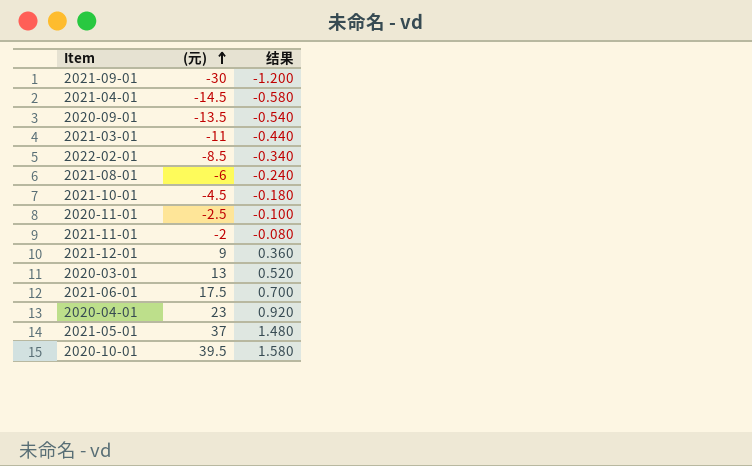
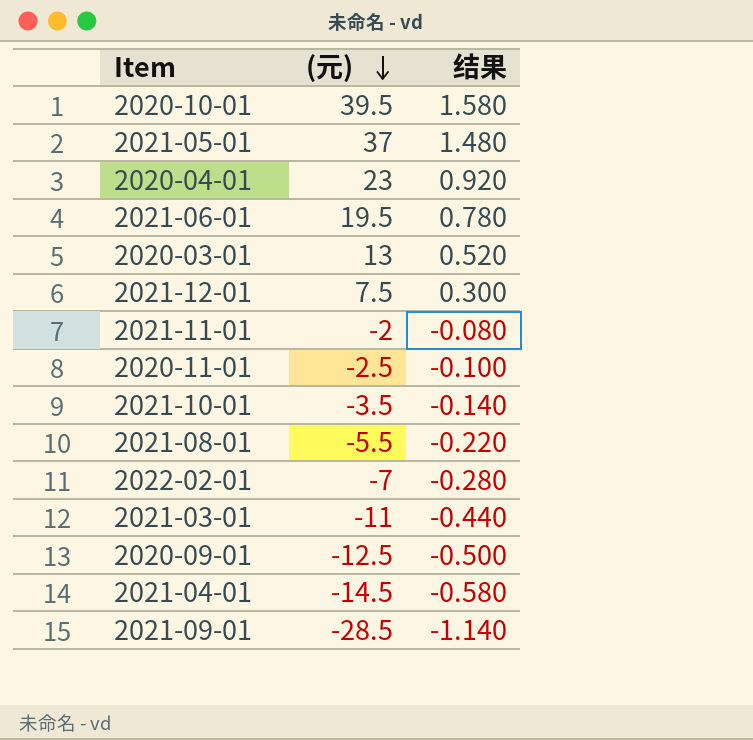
row order: (元) ascending -> (元) descending
2021-06-01 | (元): 17.5 -> 19.5
2021-06-01 | 结果: 0.700 -> 0.780
2021-12-01 | (元): 9 -> 7.5
2021-12-01 | 结果: 0.360 -> 0.300
2021-10-01 | (元): -4.5 -> -3.5
2021-10-01 | 结果: -0.180 -> -0.140
2021-08-01 | (元): -6 -> -5.5
2021-08-01 | 结果: -0.240 -> -0.220
2022-02-01 | (元): -8.5 -> -7
2022-02-01 | 结果: -0.340 -> -0.280
2020-09-01 | (元): -13.5 -> -12.5
2020-09-01 | 结果: -0.540 -> -0.500
2021-09-01 | (元): -30 -> -28.5
2021-09-01 | 结果: -1.200 -> -1.140

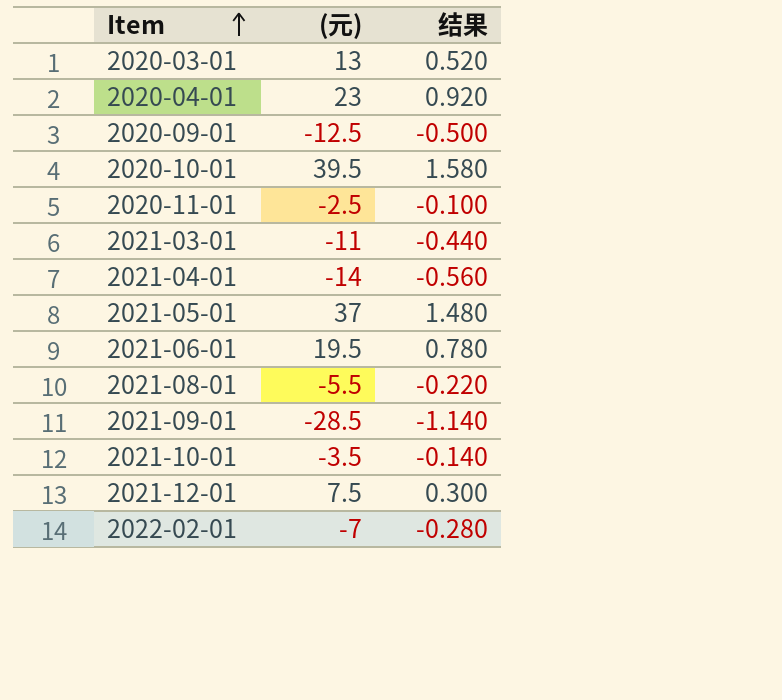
row order: (元) descending -> Item ascending
row 2021-11-01: -2 | -0.080 -> none
2021-04-01 | (元): -14.5 -> -14
2021-04-01 | 结果: -0.580 -> -0.560

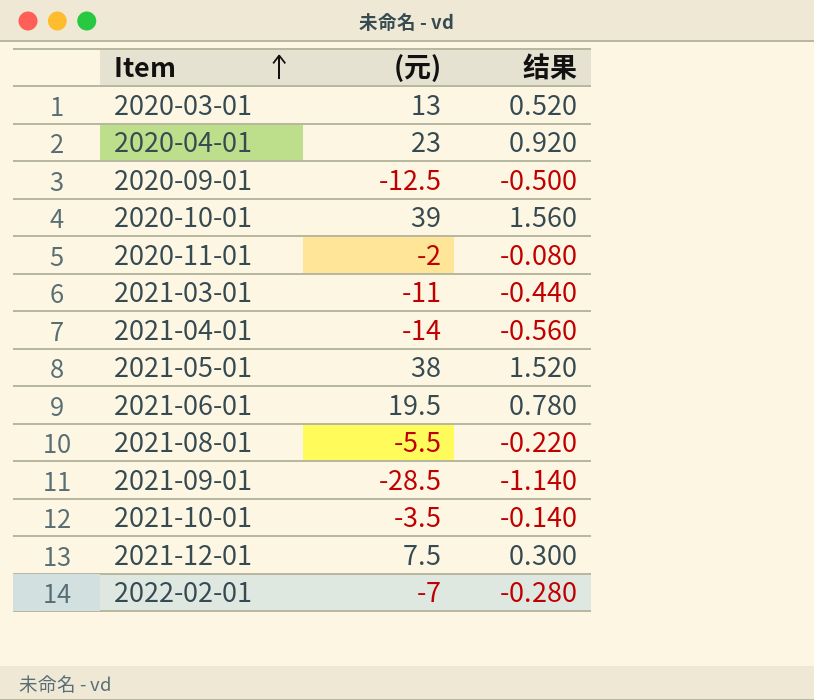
2020-10-01 | (元): 39.5 -> 39
2020-10-01 | 结果: 1.580 -> 1.560
2020-11-01 | (元): -2.5 -> -2
2020-11-01 | 结果: -0.100 -> -0.080
2021-05-01 | (元): 37 -> 38
2021-05-01 | 结果: 1.480 -> 1.520

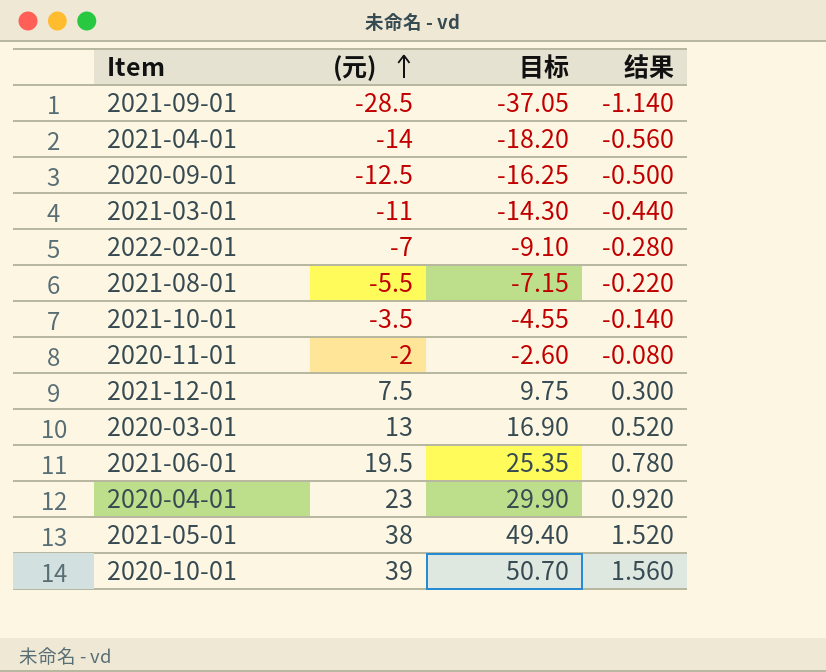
row order: Item ascending -> (元) ascending
column 目标 | formula: none -> [(元)] * 1.3

